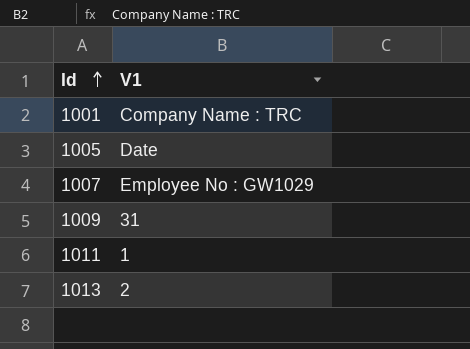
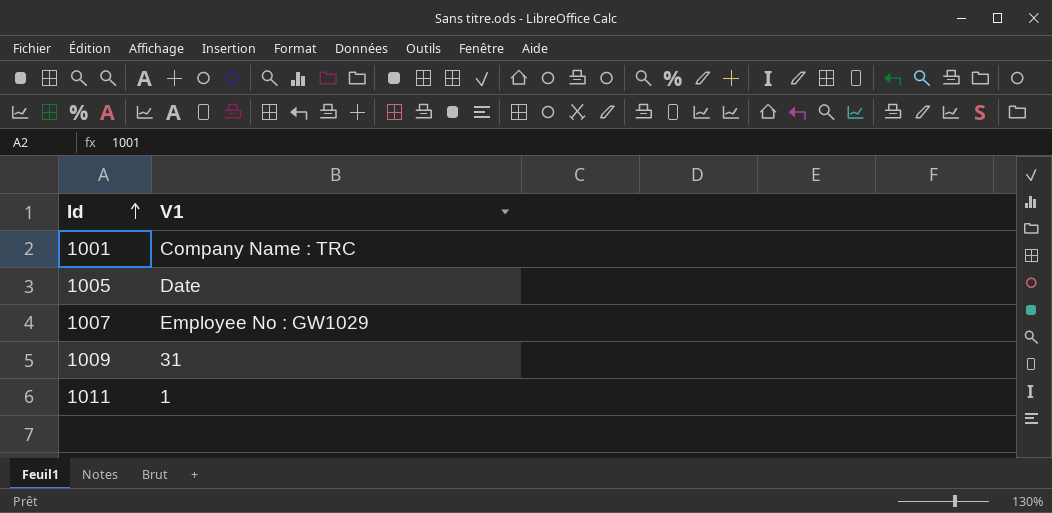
row 1013: 2 -> none

